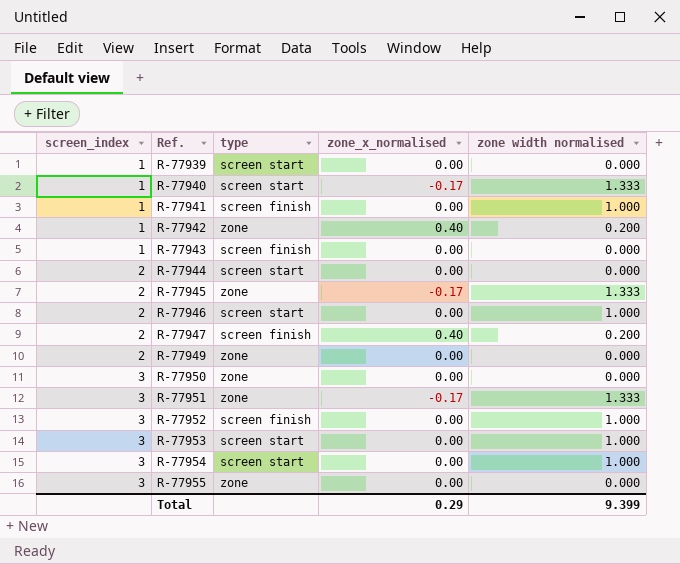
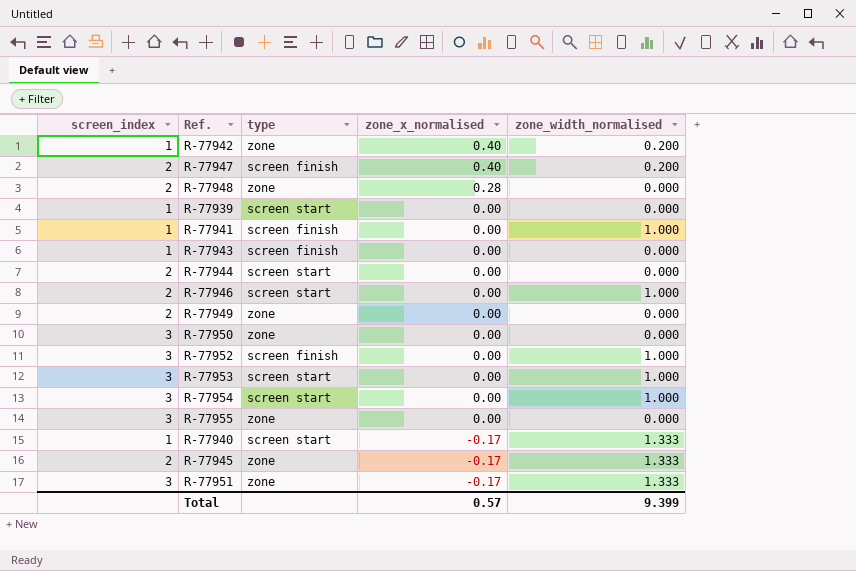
row order: screen_index ascending -> zone_x_normalised descending
column name: zone width normalised -> zone_width_normalised
row R-77948: none -> 2 | zone | 0.28 | 0.000
Total | zone_x_normalised: 0.29 -> 0.57

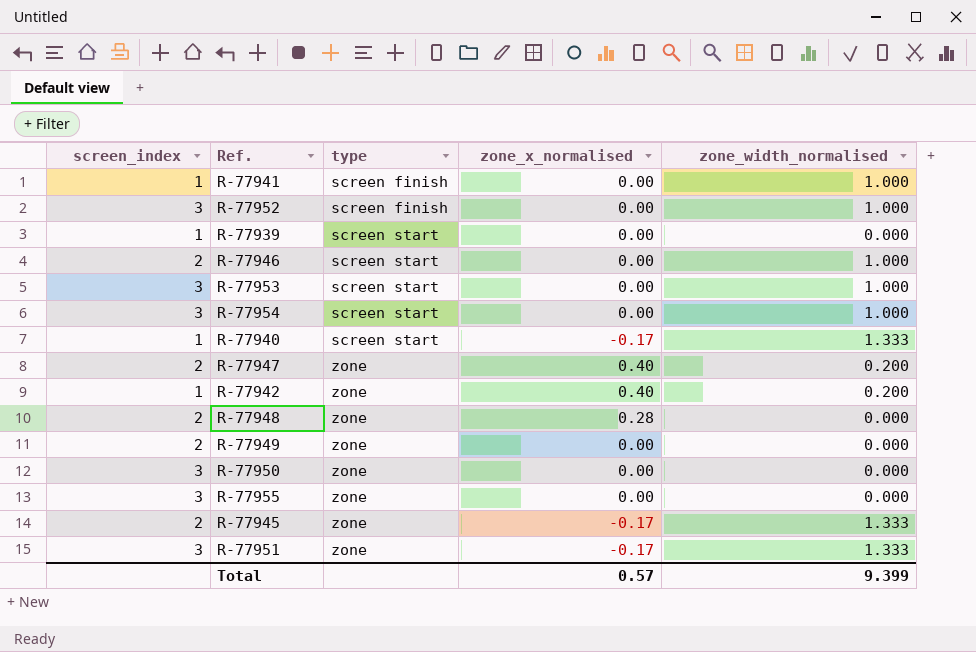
row order: zone_x_normalised descending -> type ascending
row R-77943: 1 | screen finish | 0.00 | 0.000 -> none
row R-77944: 2 | screen start | 0.00 | 0.000 -> none
R-77947 | type: screen finish -> zone

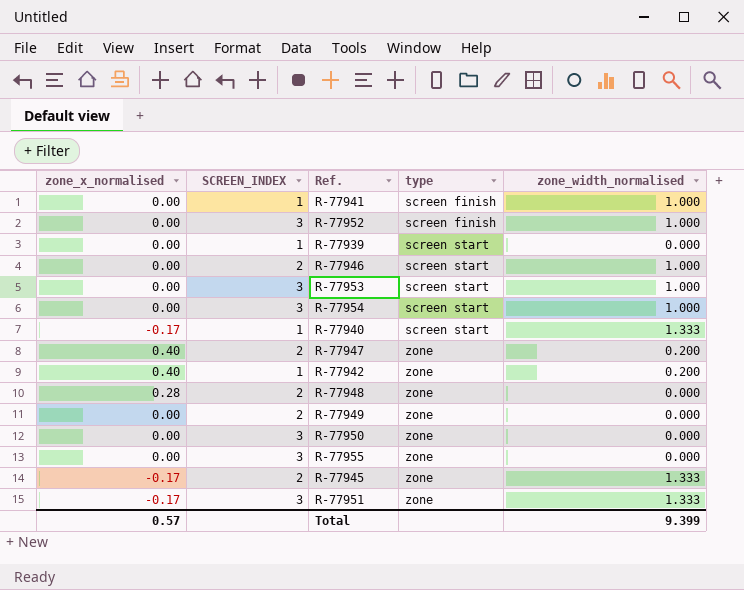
column zone_x_normalised | position: 4 -> 1
column name: screen_index -> SCREEN_INDEX

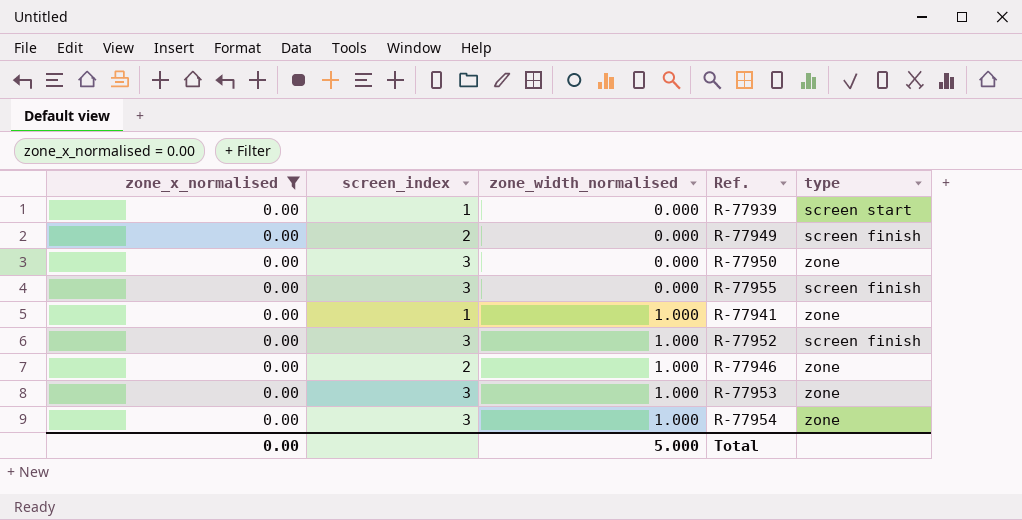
filter: none -> zone_x_normalised = 0.00
row order: type ascending -> zone_width_normalised ascending
column name: SCREEN_INDEX -> screen_index
column zone_width_normalised | position: 5 -> 3
R-77949 | type: zone -> screen finish
R-77955 | type: zone -> screen finish
R-77941 | type: screen finish -> zone
R-77946 | type: screen start -> zone
R-77953 | type: screen start -> zone
R-77954 | type: screen start -> zone
Total | zone_x_normalised: 0.57 -> 0.00
Total | zone_width_normalised: 9.399 -> 5.000

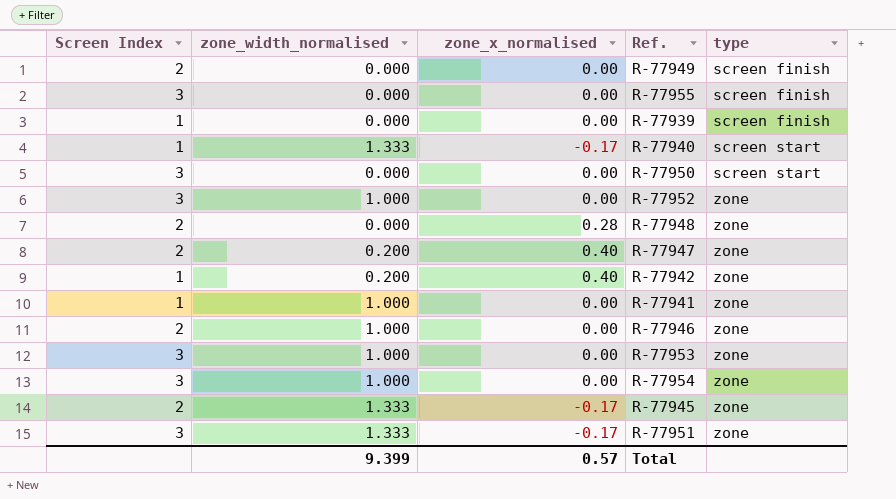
filter: zone_x_normalised = 0.00 -> none
row order: zone_width_normalised ascending -> type ascending
column name: screen_index -> Screen Index
column zone_x_normalised | position: 1 -> 3
R-77939 | type: screen start -> screen finish
R-77950 | type: zone -> screen start
R-77952 | type: screen finish -> zone
Total | zone_width_normalised: 5.000 -> 9.399
Total | zone_x_normalised: 0.00 -> 0.57

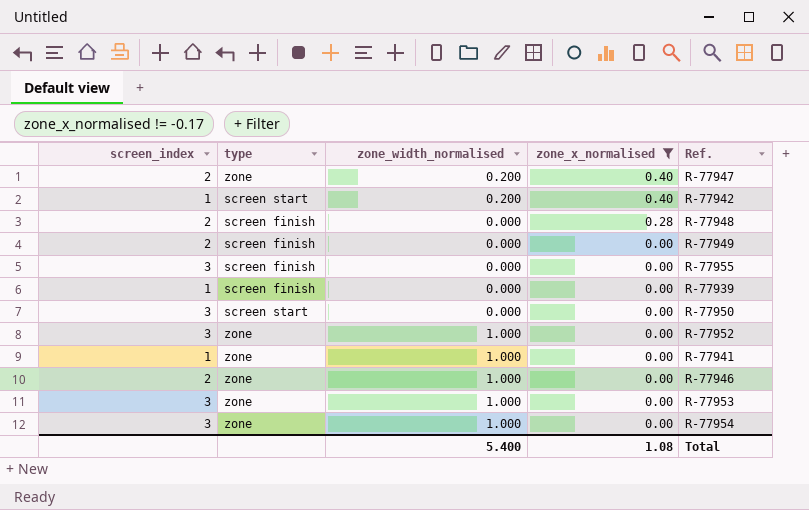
filter: none -> zone_x_normalised != -0.17
row order: type ascending -> zone_x_normalised descending
column name: Screen Index -> screen_index
column type | position: 5 -> 2
R-77942 | type: zone -> screen start
R-77948 | type: zone -> screen finish
Total | zone_width_normalised: 9.399 -> 5.400
Total | zone_x_normalised: 0.57 -> 1.08

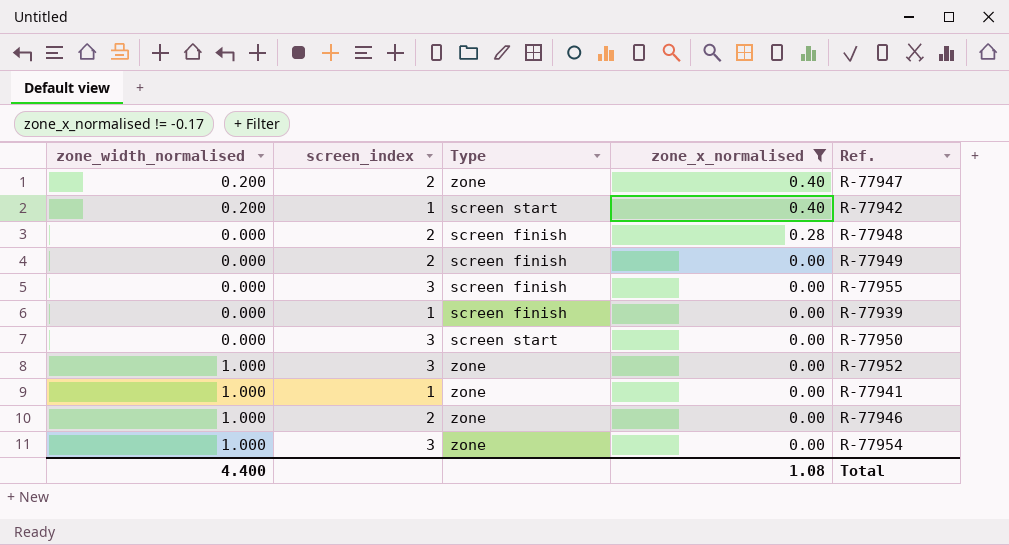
column zone_width_normalised | position: 3 -> 1
column name: type -> Type
row R-77953: 3 | zone | 1.000 | 0.00 -> none
Total | zone_width_normalised: 5.400 -> 4.400

